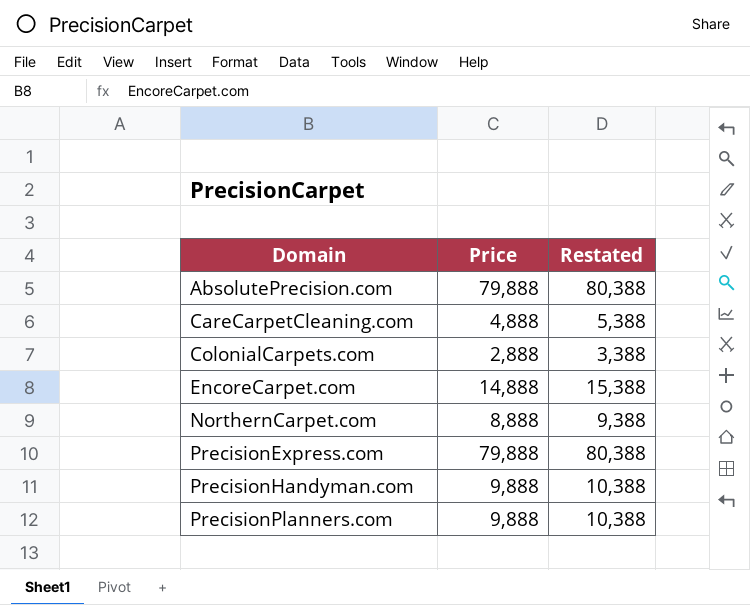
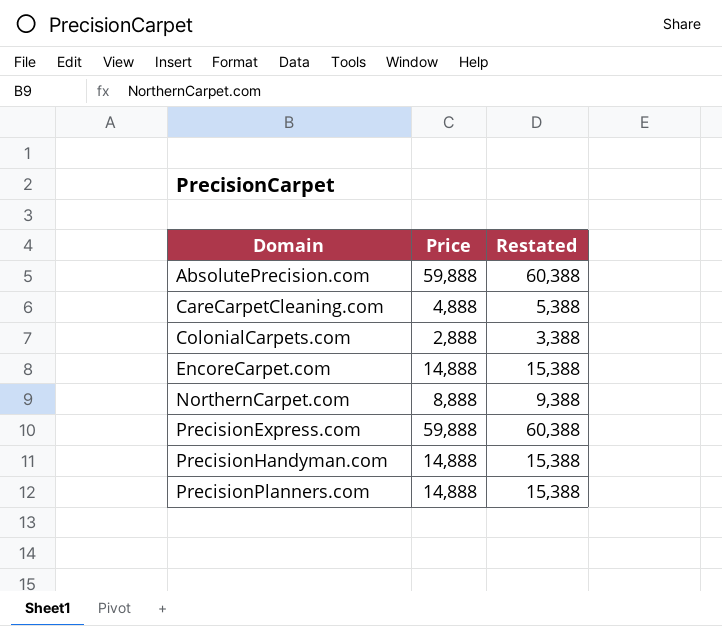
AbsolutePrecision.com | Price: 79,888 -> 59,888
AbsolutePrecision.com | Restated: 80,388 -> 60,388
PrecisionExpress.com | Price: 79,888 -> 59,888
PrecisionExpress.com | Restated: 80,388 -> 60,388
PrecisionHandyman.com | Price: 9,888 -> 14,888
PrecisionHandyman.com | Restated: 10,388 -> 15,388
PrecisionPlanners.com | Price: 9,888 -> 14,888
PrecisionPlanners.com | Restated: 10,388 -> 15,388

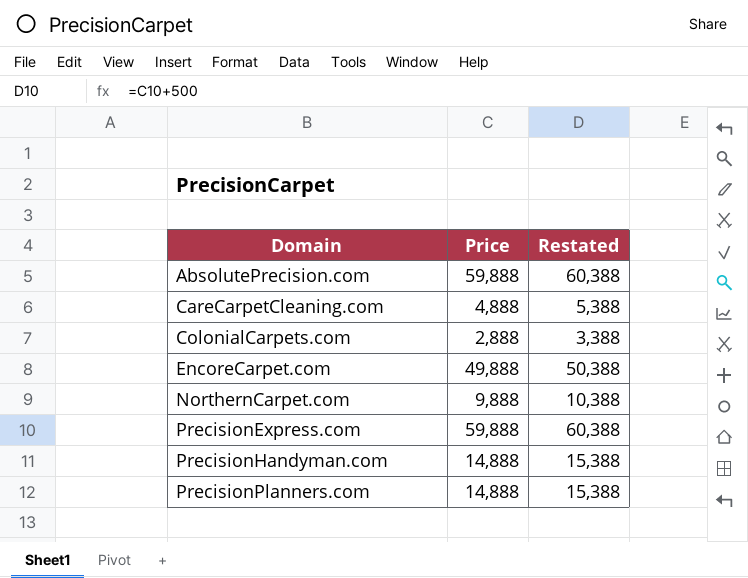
EncoreCarpet.com | Price: 14,888 -> 49,888
EncoreCarpet.com | Restated: 15,388 -> 50,388
NorthernCarpet.com | Price: 8,888 -> 9,888
NorthernCarpet.com | Restated: 9,388 -> 10,388

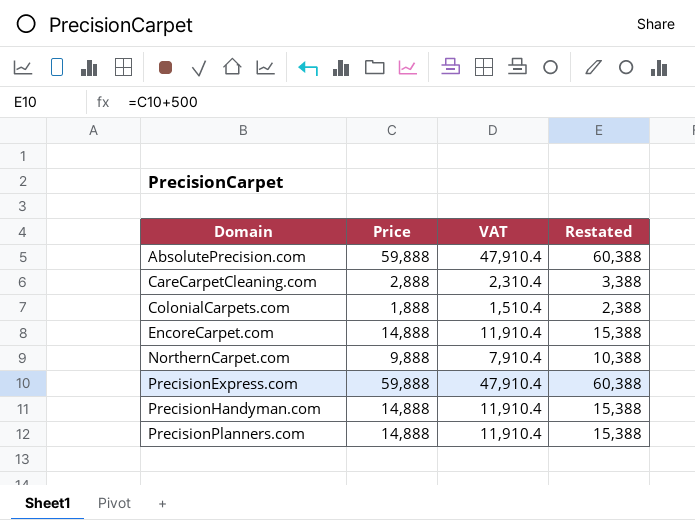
column VAT | formula: none -> [Price] * 0.8
CareCarpetCleaning.com | Price: 4,888 -> 2,888
CareCarpetCleaning.com | Restated: 5,388 -> 3,388
ColonialCarpets.com | Price: 2,888 -> 1,888
ColonialCarpets.com | Restated: 3,388 -> 2,388
EncoreCarpet.com | Price: 49,888 -> 14,888
EncoreCarpet.com | Restated: 50,388 -> 15,388

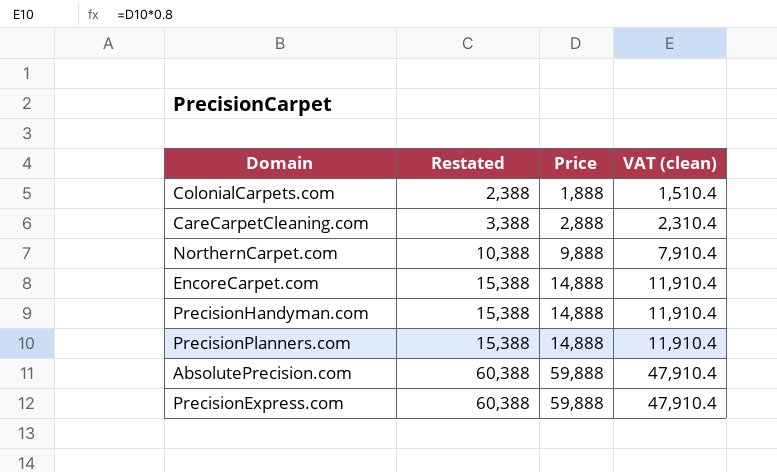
row order: Domain ascending -> Restated ascending
column Restated | position: 4 -> 2
column name: VAT -> VAT (clean)

